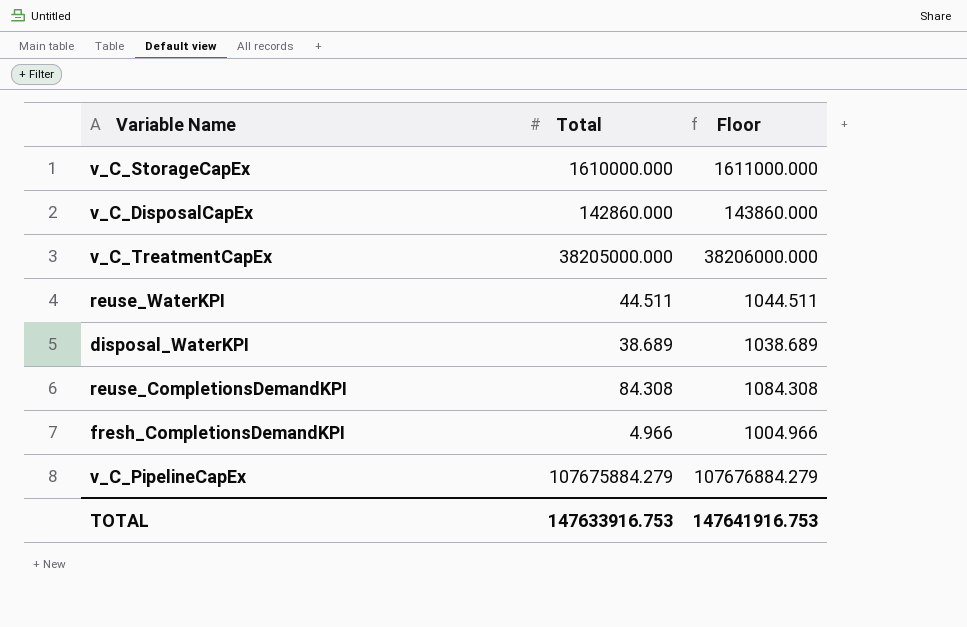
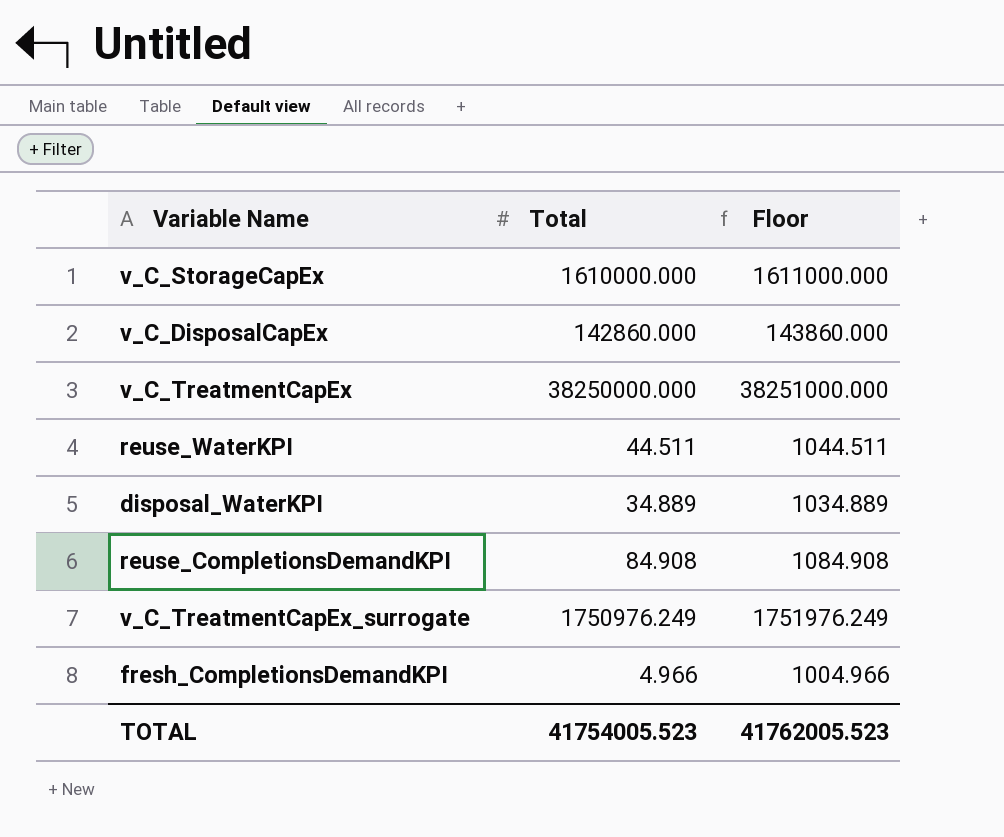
row v_C_PipelineCapEx: 107675884.279 | 107676884.279 -> none
v_C_TreatmentCapEx | Total: 38205000.000 -> 38250000.000
v_C_TreatmentCapEx | Floor: 38206000.000 -> 38251000.000
disposal_WaterKPI | Total: 38.689 -> 34.889
disposal_WaterKPI | Floor: 1038.689 -> 1034.889
reuse_CompletionsDemandKPI | Total: 84.308 -> 84.908
reuse_CompletionsDemandKPI | Floor: 1084.308 -> 1084.908
row v_C_TreatmentCapEx_surrogate: none -> 1750976.249 | 1751976.249
TOTAL | Total: 147633916.753 -> 41754005.523
TOTAL | Floor: 147641916.753 -> 41762005.523

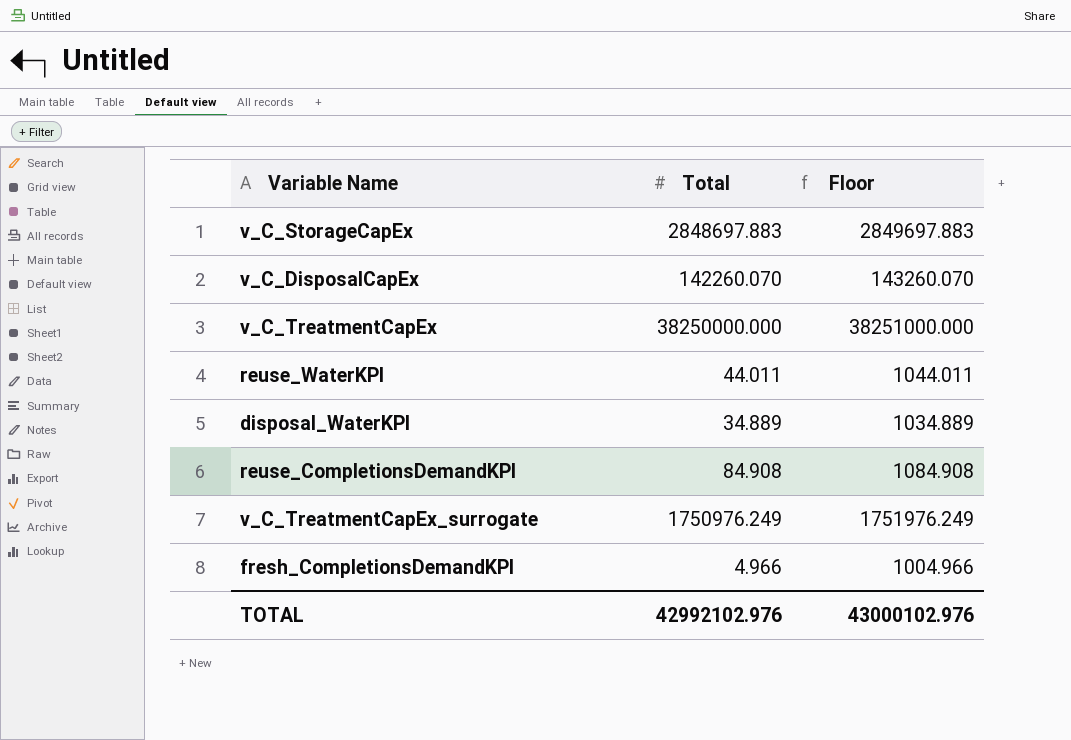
v_C_StorageCapEx | Total: 1610000.000 -> 2848697.883
v_C_StorageCapEx | Floor: 1611000.000 -> 2849697.883
v_C_DisposalCapEx | Total: 142860.000 -> 142260.070
v_C_DisposalCapEx | Floor: 143860.000 -> 143260.070
reuse_WaterKPI | Total: 44.511 -> 44.011
reuse_WaterKPI | Floor: 1044.511 -> 1044.011
TOTAL | Total: 41754005.523 -> 42992102.976
TOTAL | Floor: 41762005.523 -> 43000102.976

